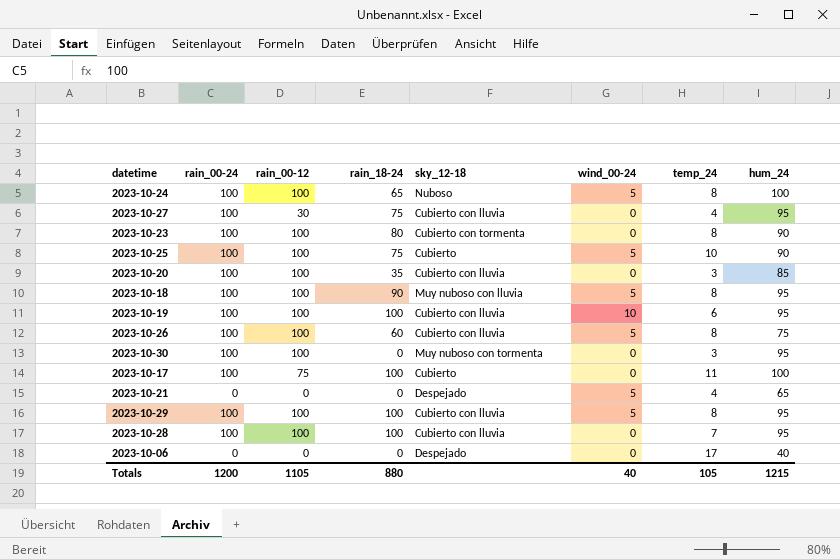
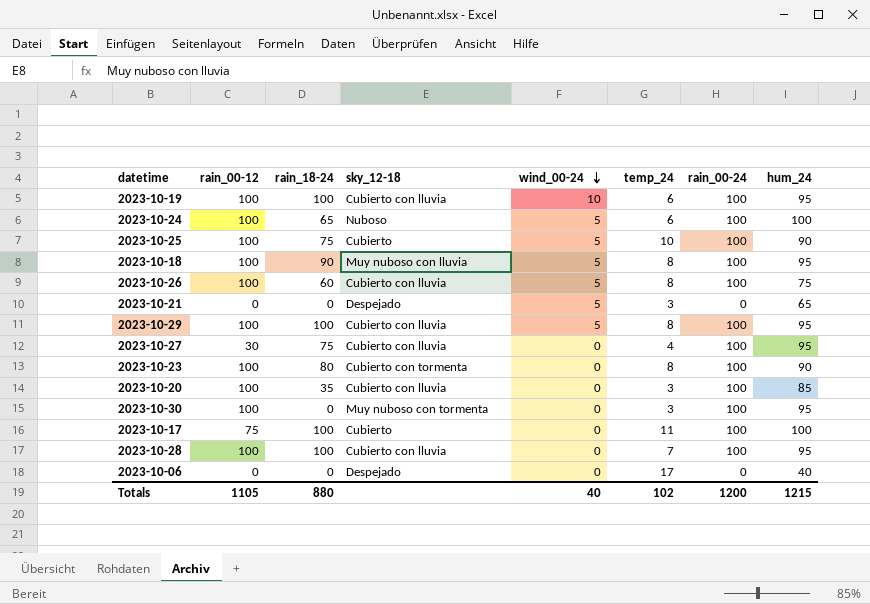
row order: none -> wind_00-24 descending
column rain_00-24 | position: 2 -> 7
2023-10-24 | temp_24: 8 -> 6
2023-10-21 | temp_24: 4 -> 3
Totals | temp_24: 105 -> 102

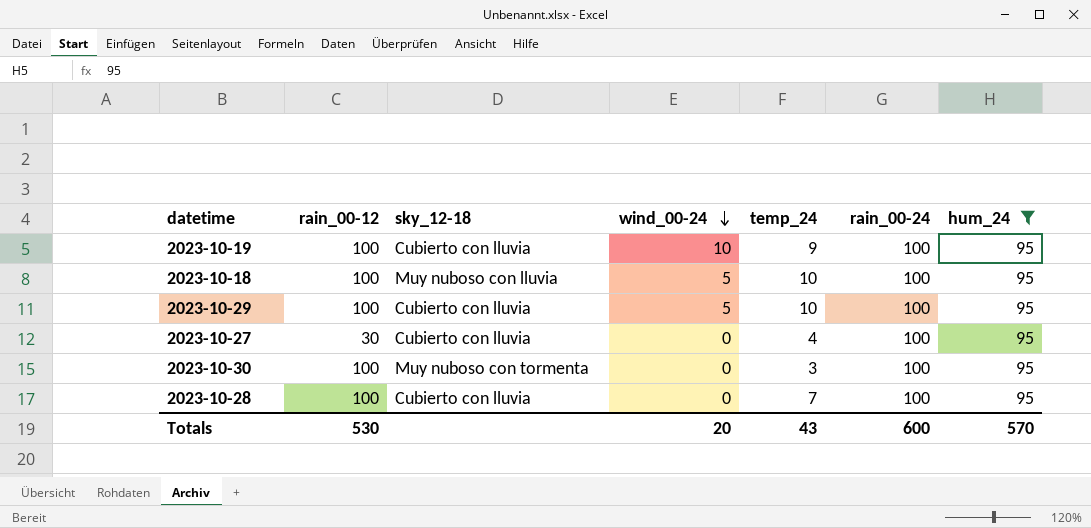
filter: none -> hum_24 = 95
column rain_18-24 | position: 3 -> none
2023-10-19 | temp_24: 6 -> 9
2023-10-18 | temp_24: 8 -> 10
2023-10-29 | temp_24: 8 -> 10
Totals | rain_00-12: 1105 -> 530
Totals | wind_00-24: 40 -> 20
Totals | temp_24: 102 -> 43
Totals | rain_00-24: 1200 -> 600
Totals | hum_24: 1215 -> 570

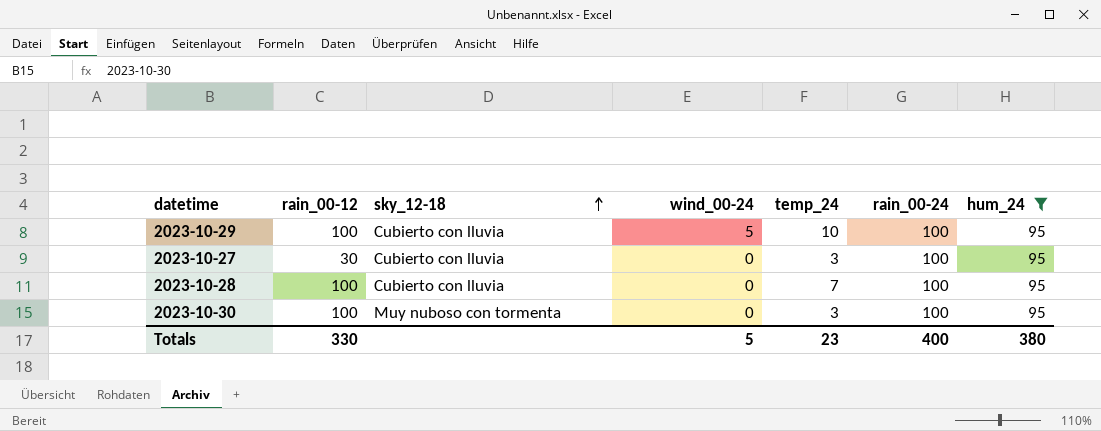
row order: wind_00-24 descending -> sky_12-18 ascending
row 2023-10-19: 100 | Cubierto con lluvia | 10 | 9 | 100 | 95 -> none
row 2023-10-18: 100 | Muy nuboso con lluvia | 5 | 10 | 100 | 95 -> none
2023-10-27 | temp_24: 4 -> 3
Totals | rain_00-12: 530 -> 330
Totals | wind_00-24: 20 -> 5
Totals | temp_24: 43 -> 23
Totals | rain_00-24: 600 -> 400
Totals | hum_24: 570 -> 380

